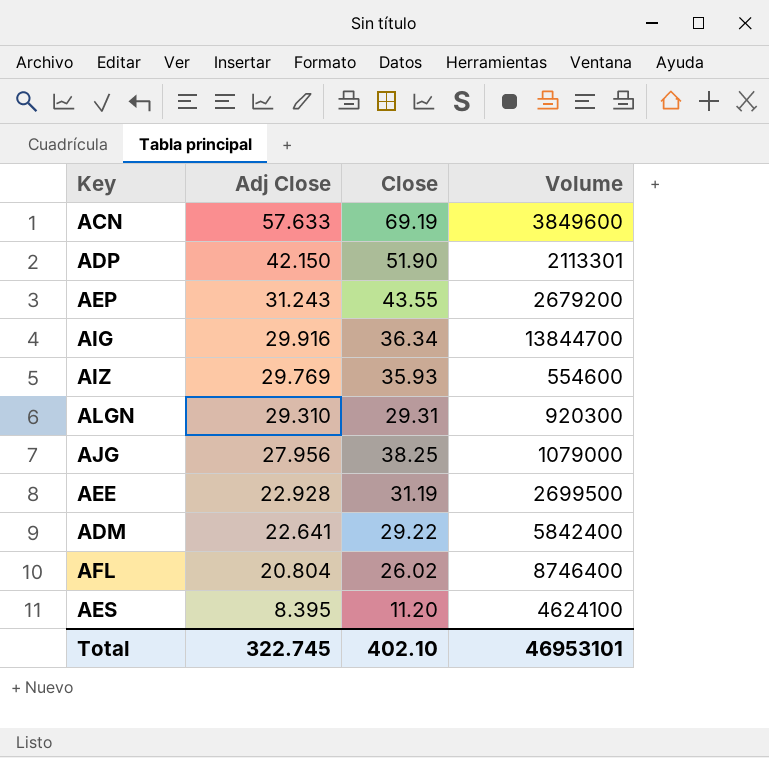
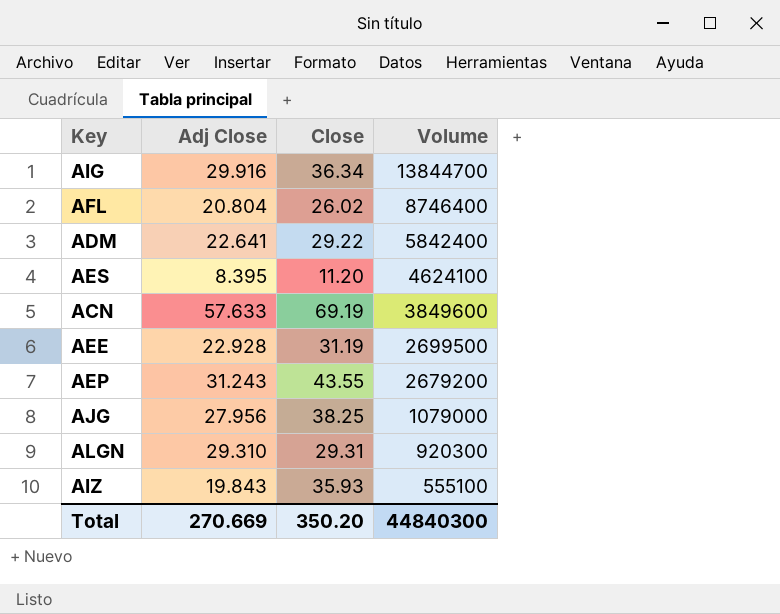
row order: Adj Close descending -> Volume descending
row ADP: 42.150 | 51.90 | 2113301 -> none
AIZ | Adj Close: 29.769 -> 19.843
AIZ | Volume: 554600 -> 555100
Total | Adj Close: 322.745 -> 270.669
Total | Close: 402.10 -> 350.20
Total | Volume: 46953101 -> 44840300

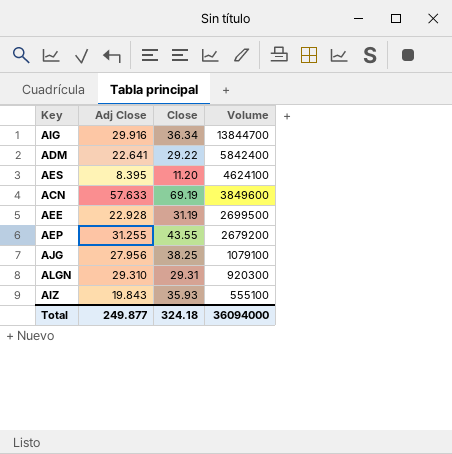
row AFL: 20.804 | 26.02 | 8746400 -> none
AEP | Adj Close: 31.243 -> 31.255
AJG | Volume: 1079000 -> 1079100
Total | Adj Close: 270.669 -> 249.877
Total | Close: 350.20 -> 324.18
Total | Volume: 44840300 -> 36094000

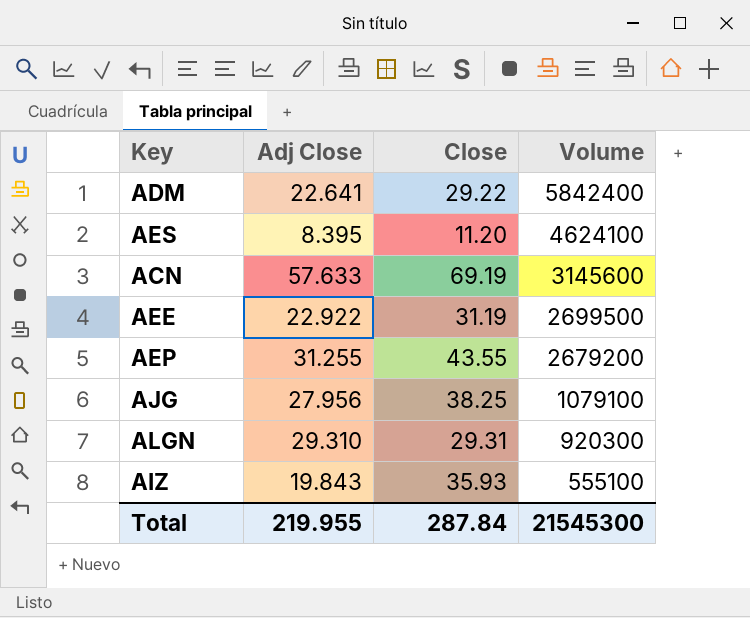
row AIG: 29.916 | 36.34 | 13844700 -> none
ACN | Volume: 3849600 -> 3145600
AEE | Adj Close: 22.928 -> 22.922
Total | Adj Close: 249.877 -> 219.955
Total | Close: 324.18 -> 287.84
Total | Volume: 36094000 -> 21545300

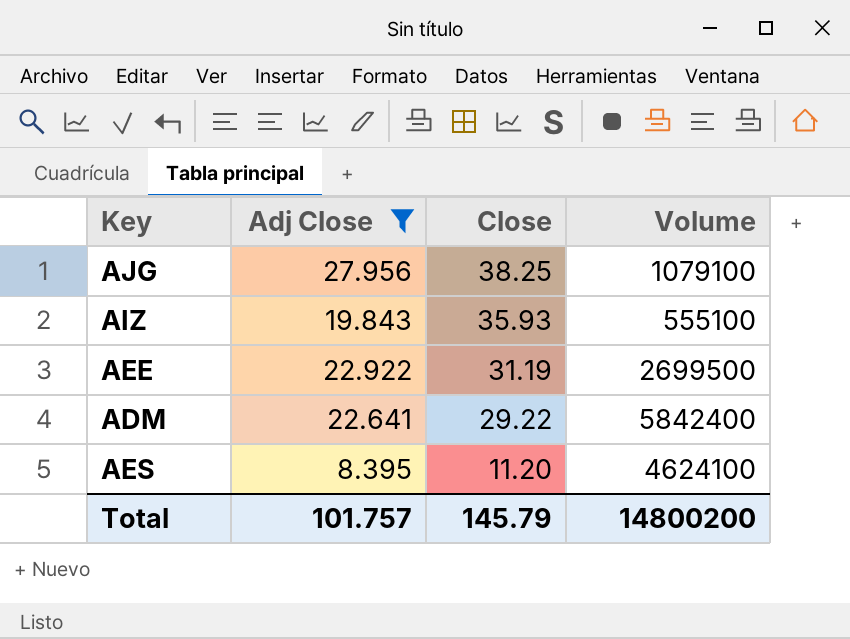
filter: none -> Adj Close <= 27.956
row order: Volume descending -> Close descending
Total | Adj Close: 219.955 -> 101.757
Total | Close: 287.84 -> 145.79
Total | Volume: 21545300 -> 14800200

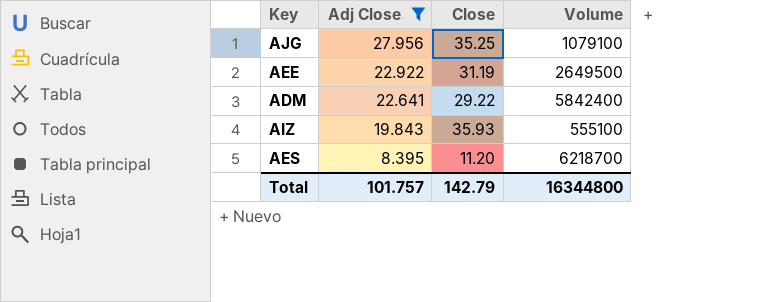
row order: Close descending -> Adj Close descending
AJG | Close: 38.25 -> 35.25
AEE | Volume: 2699500 -> 2649500
AES | Volume: 4624100 -> 6218700
Total | Close: 145.79 -> 142.79
Total | Volume: 14800200 -> 16344800

